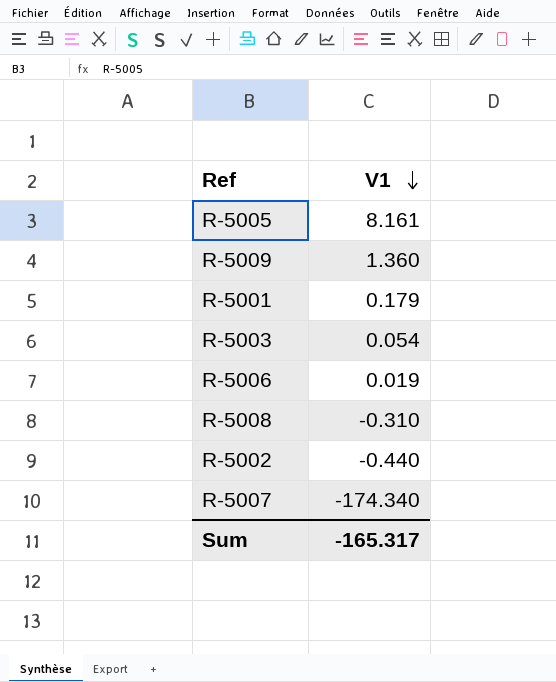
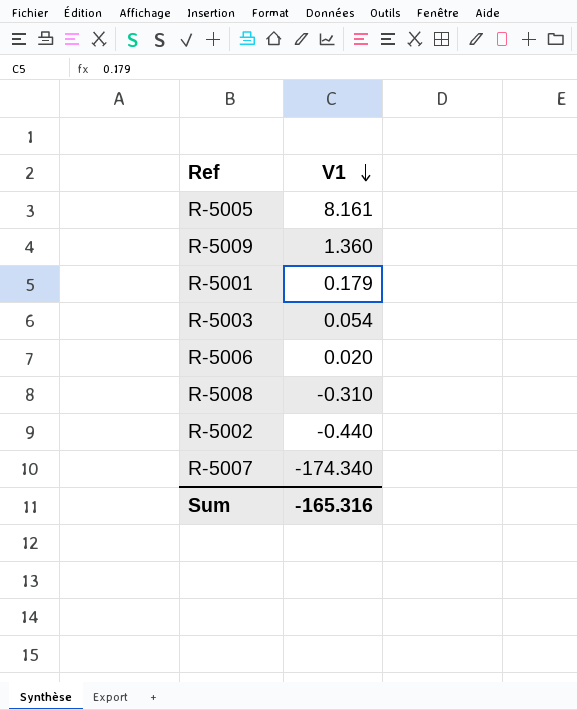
R-5006 | V1: 0.019 -> 0.020
Sum | V1: -165.317 -> -165.316

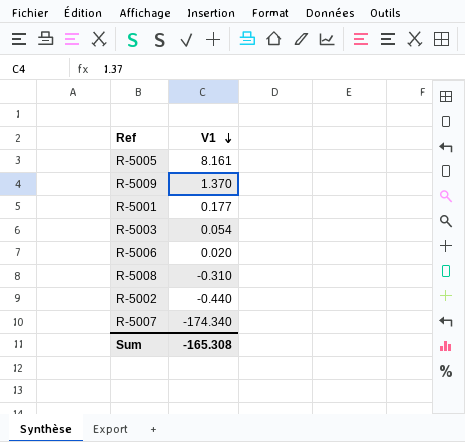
R-5009 | V1: 1.360 -> 1.370
R-5001 | V1: 0.179 -> 0.177
Sum | V1: -165.316 -> -165.308

